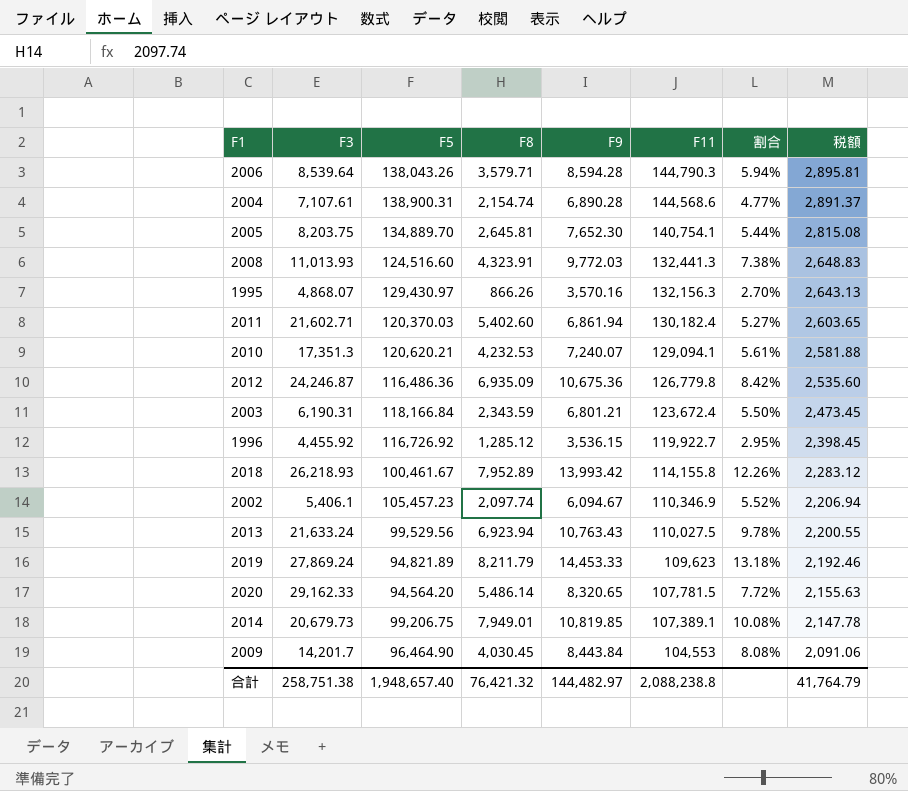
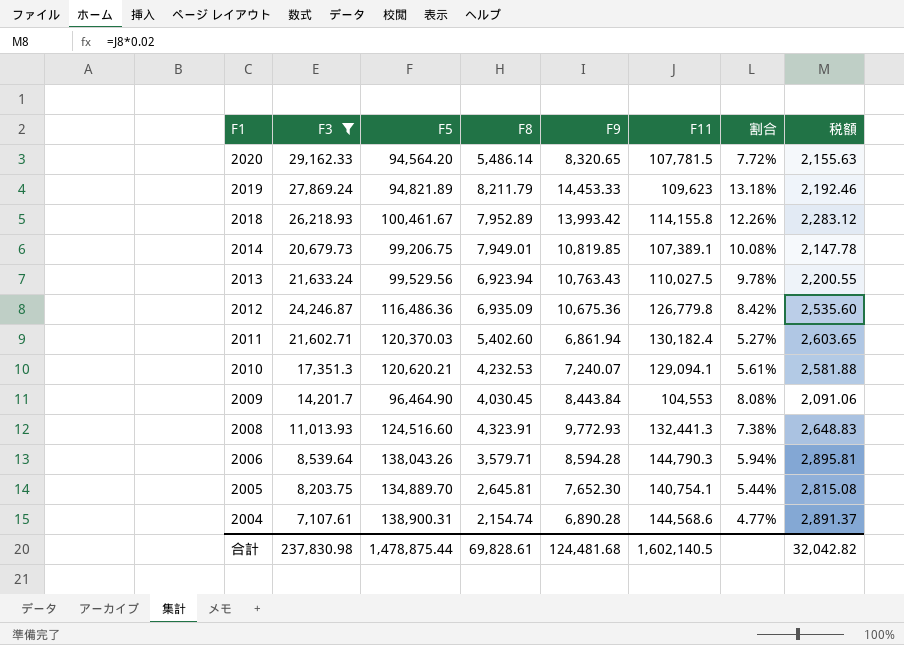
filter: none -> F3 >= 7,107.61
row order: F11 descending -> F1 descending
2008 | F9: 9,772.03 -> 9,772.93
合計 | F3: 258,751.38 -> 237,830.98
合計 | F5: 1,948,657.40 -> 1,478,875.44
合計 | F8: 76,421.32 -> 69,828.61
合計 | F9: 144,482.97 -> 124,481.68
合計 | F11: 2,088,238.8 -> 1,602,140.5
合計 | 税額: 41,764.79 -> 32,042.82

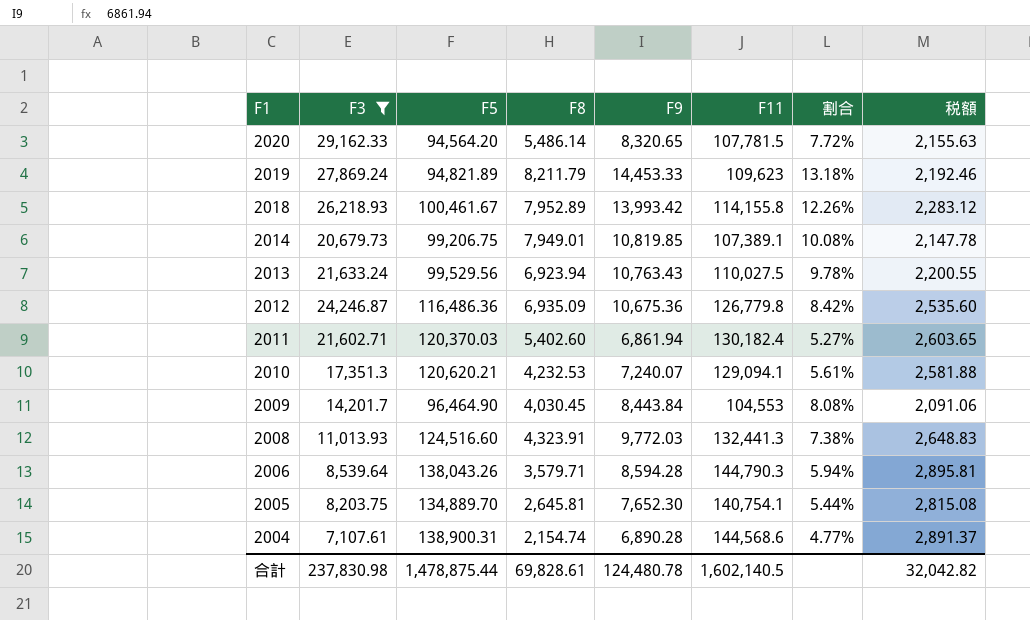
2008 | F9: 9,772.93 -> 9,772.03
合計 | F9: 124,481.68 -> 124,480.78

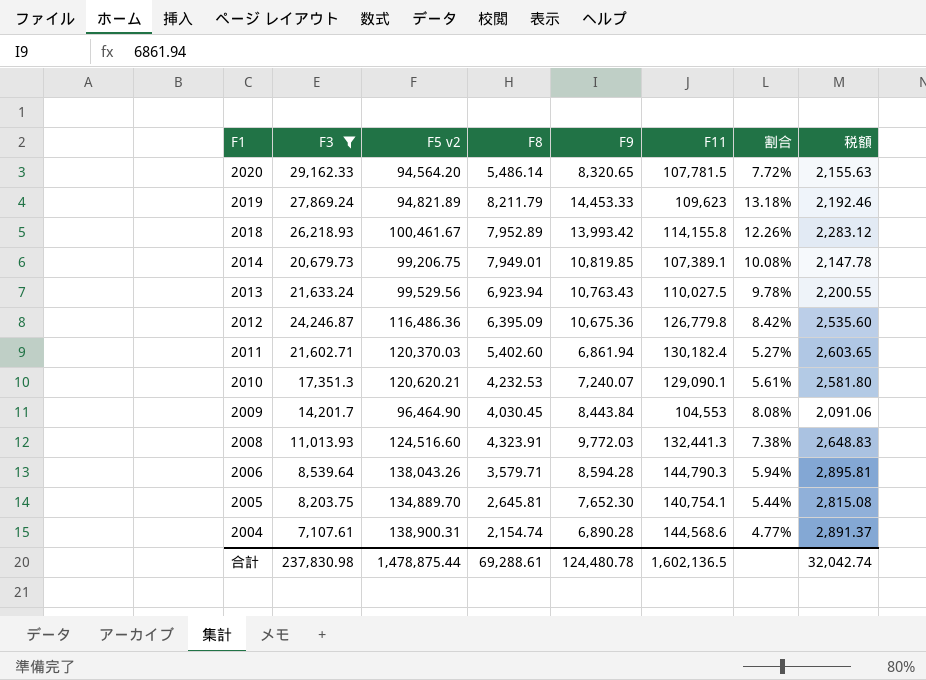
column name: F5 -> F5 v2
2012 | F8: 6,935.09 -> 6,395.09
2010 | F11: 129,094.1 -> 129,090.1
2010 | 税額: 2,581.88 -> 2,581.80
合計 | F8: 69,828.61 -> 69,288.61
合計 | F11: 1,602,140.5 -> 1,602,136.5
合計 | 税額: 32,042.82 -> 32,042.74

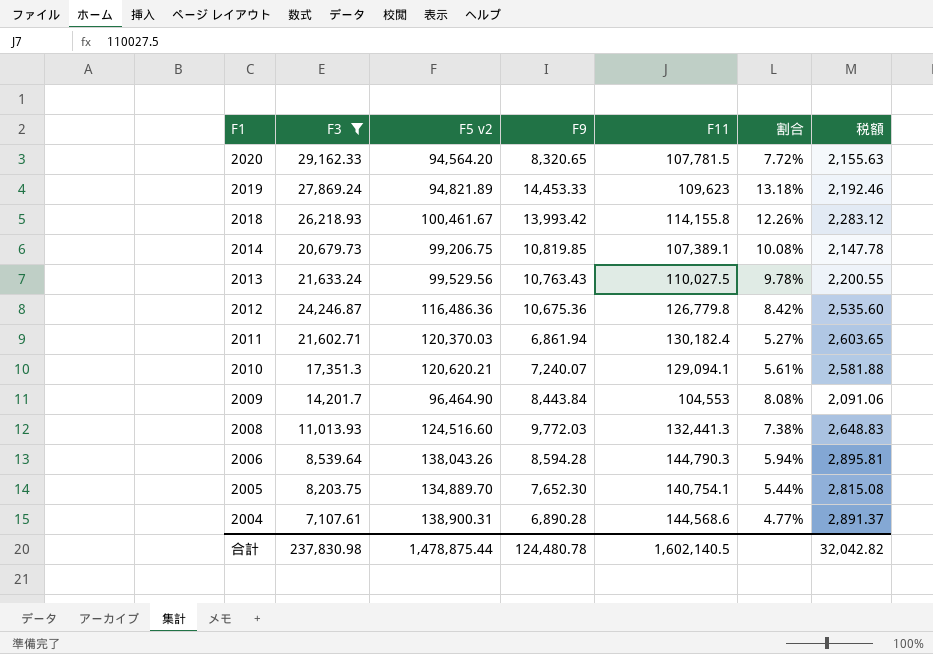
column F8 | position: 4 -> none
2010 | F11: 129,090.1 -> 129,094.1
2010 | 税額: 2,581.80 -> 2,581.88
合計 | F11: 1,602,136.5 -> 1,602,140.5
合計 | 税額: 32,042.74 -> 32,042.82

